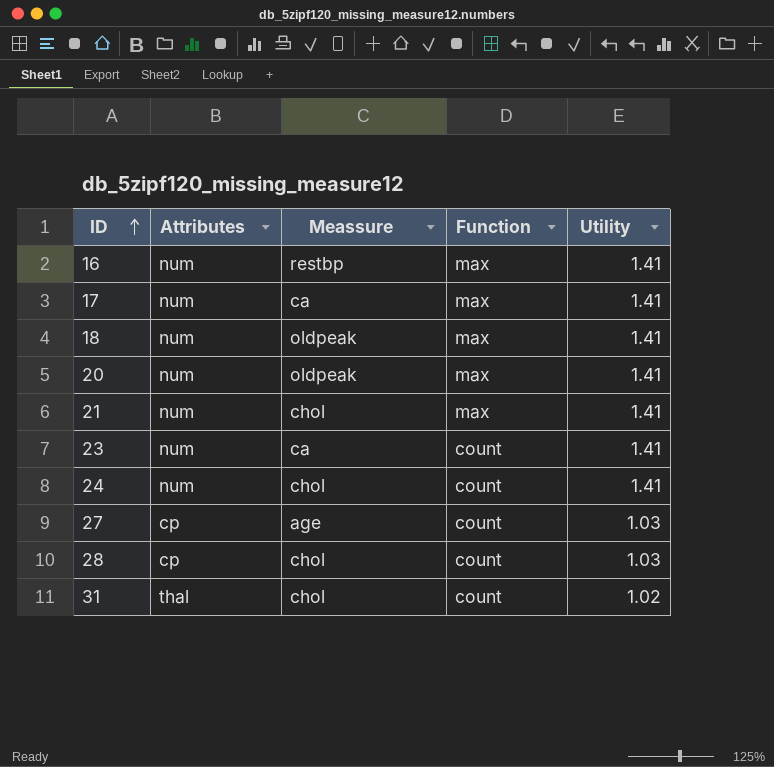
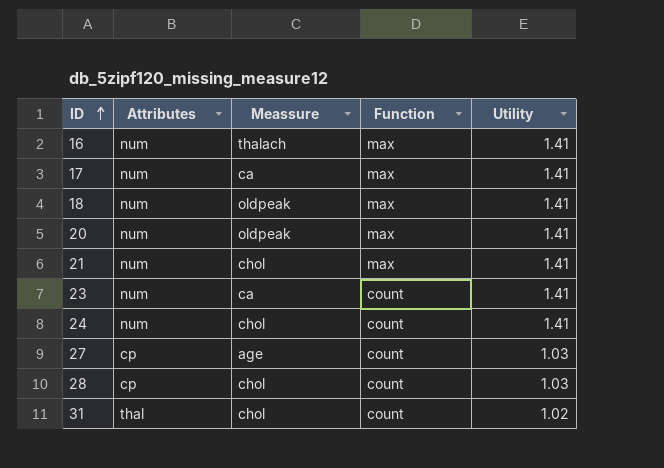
16 | Meassure: restbp -> thalach

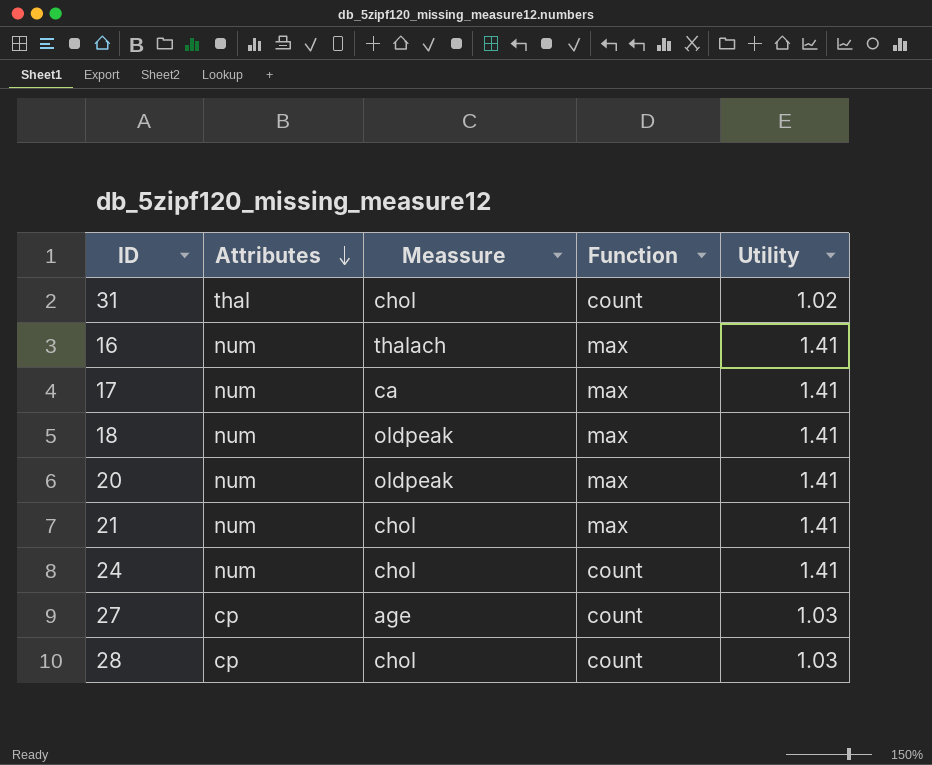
row order: ID ascending -> Attributes descending
row 23: num | ca | count | 1.41 -> none

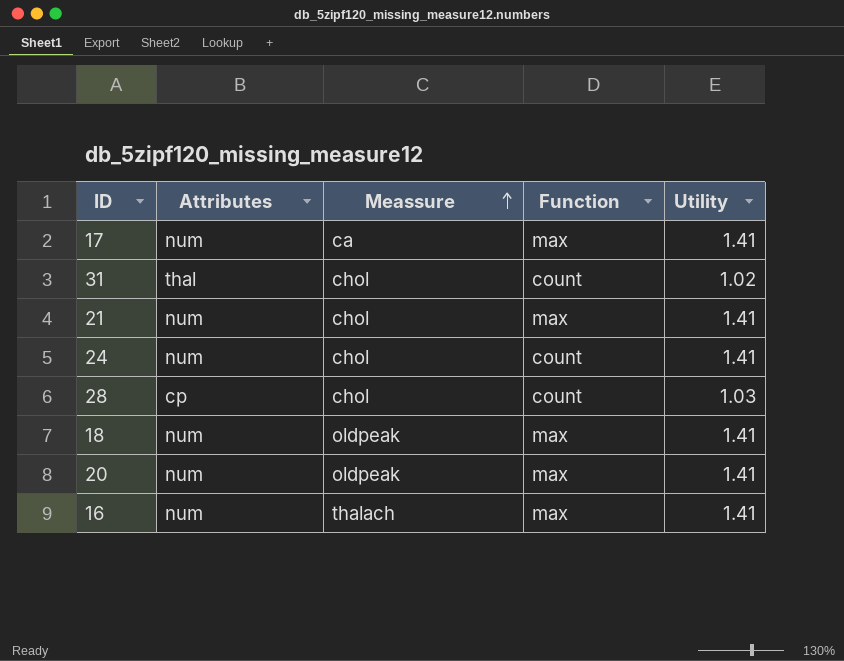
row order: Attributes descending -> Meassure ascending
row 27: cp | age | count | 1.03 -> none

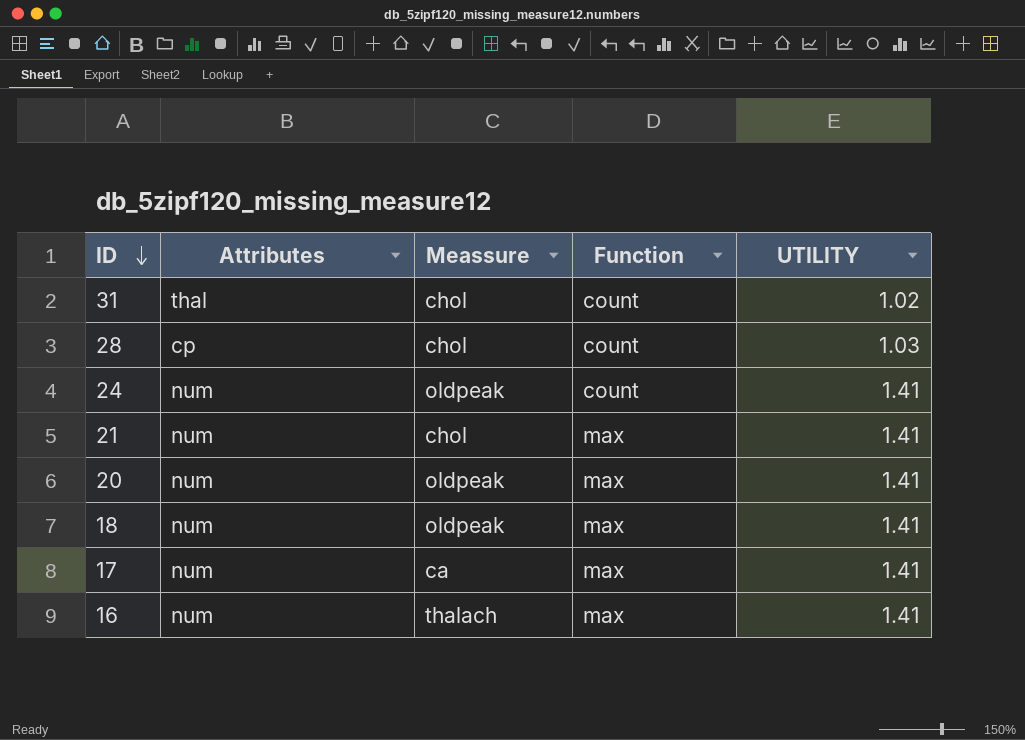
row order: Meassure ascending -> ID descending
column name: Utility -> UTILITY
24 | Meassure: chol -> oldpeak

